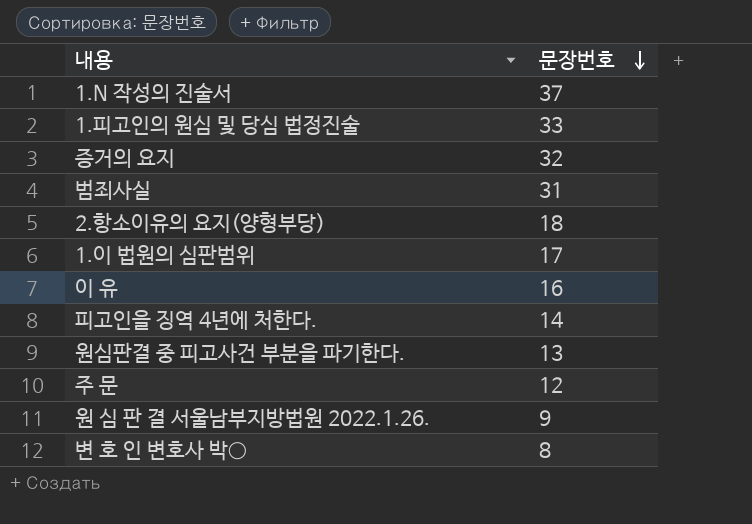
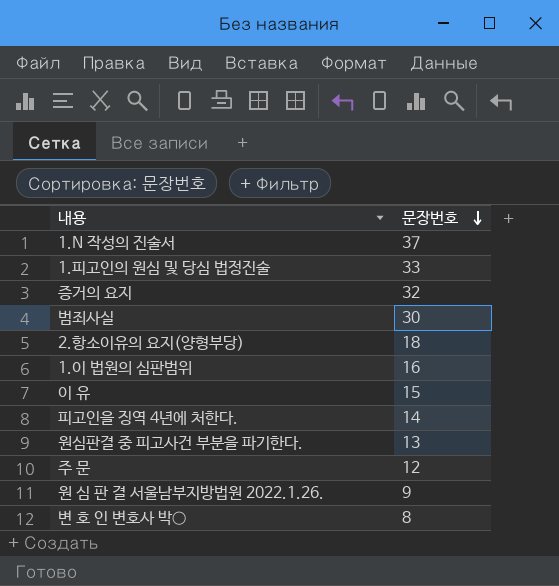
범죄사실 | 문장번호: 31 -> 30
1.이 법원의 심판범위 | 문장번호: 17 -> 16
이 유 | 문장번호: 16 -> 15

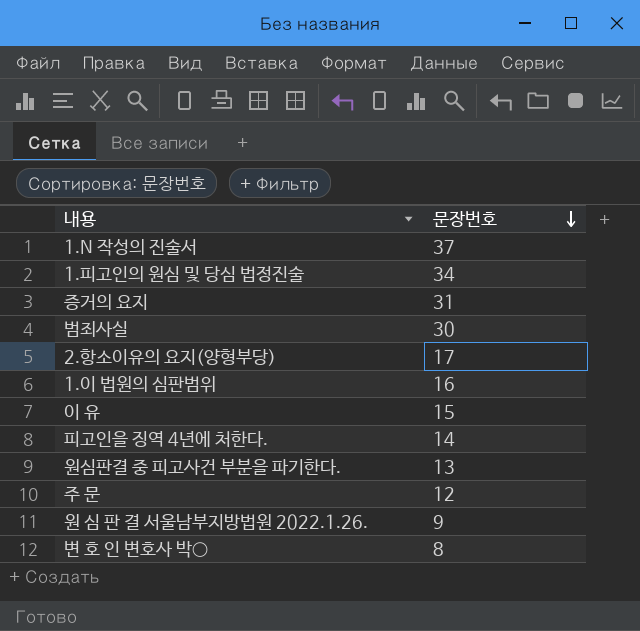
1.피고인의 원심 및 당심 법정진술 | 문장번호: 33 -> 34
증거의 요지 | 문장번호: 32 -> 31
2.항소이유의 요지(양형부당) | 문장번호: 18 -> 17

